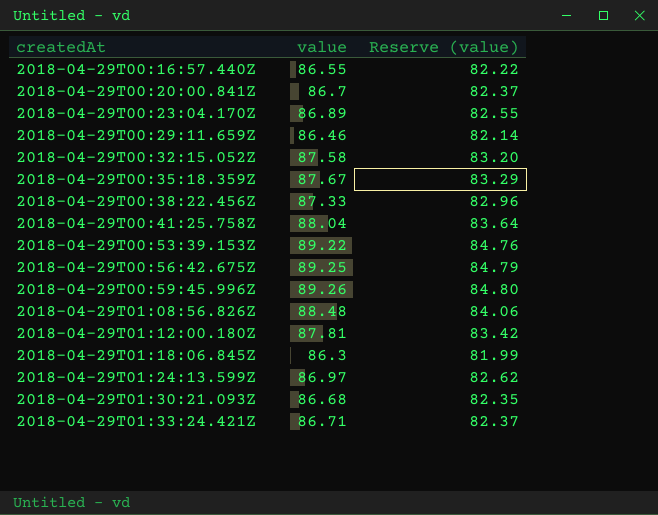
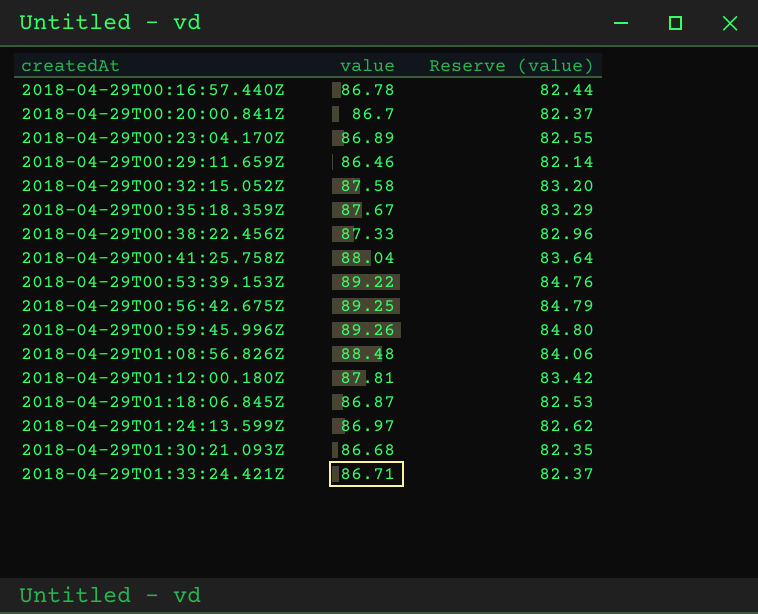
2018-04-29T00:16:57.440Z | value: 86.55 -> 86.78
2018-04-29T00:16:57.440Z | Reserve (value): 82.22 -> 82.44
2018-04-29T01:18:06.845Z | value: 86.3 -> 86.87
2018-04-29T01:18:06.845Z | Reserve (value): 81.99 -> 82.53

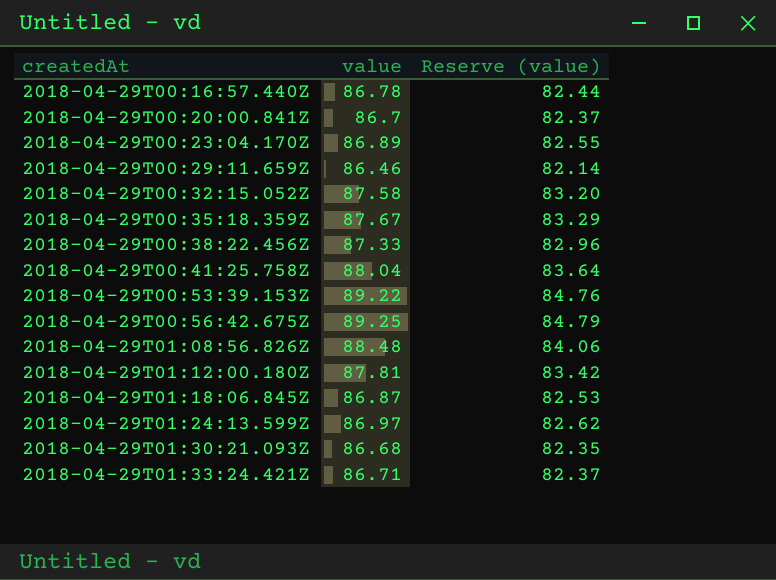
row 2018-04-29T00:59:45.996Z: 89.26 | 84.80 -> none

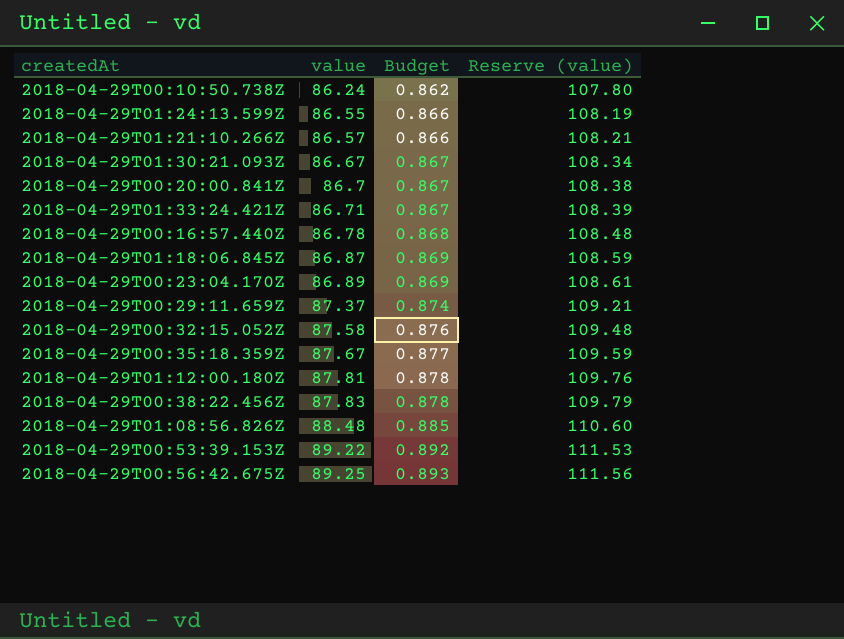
row order: createdAt ascending -> value ascending
column Budget | formula: none -> [value] * 0.01
column Reserve (value) | formula: [value] * 0.95 -> [value] * 1.25
row 2018-04-29T00:41:25.758Z: 88.04 | 83.64 -> none
row 2018-04-29T00:10:50.738Z: none -> 86.24 | 0.862 | 107.80
2018-04-29T01:24:13.599Z | value: 86.97 -> 86.55
row 2018-04-29T01:21:10.266Z: none -> 86.57 | 0.866 | 108.21
2018-04-29T01:30:21.093Z | value: 86.68 -> 86.67
2018-04-29T00:29:11.659Z | value: 86.46 -> 87.37
2018-04-29T00:38:22.456Z | value: 87.33 -> 87.83

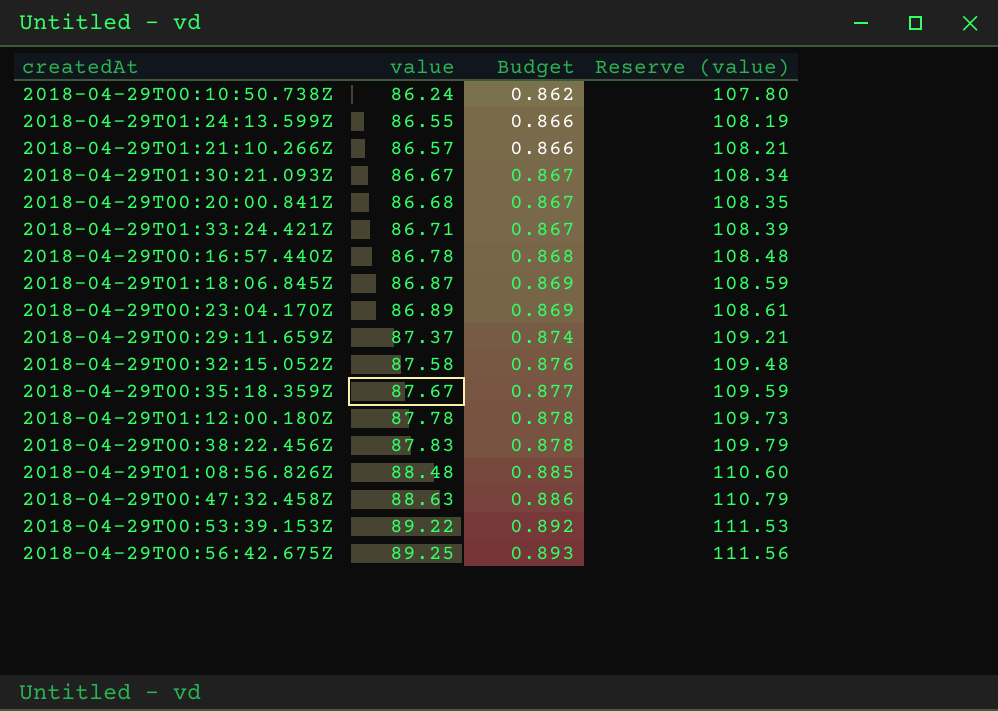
2018-04-29T00:20:00.841Z | value: 86.7 -> 86.68
2018-04-29T00:20:00.841Z | Reserve (value): 108.38 -> 108.35
2018-04-29T01:12:00.180Z | value: 87.81 -> 87.78
2018-04-29T01:12:00.180Z | Reserve (value): 109.76 -> 109.73
row 2018-04-29T00:47:32.458Z: none -> 88.63 | 0.886 | 110.79

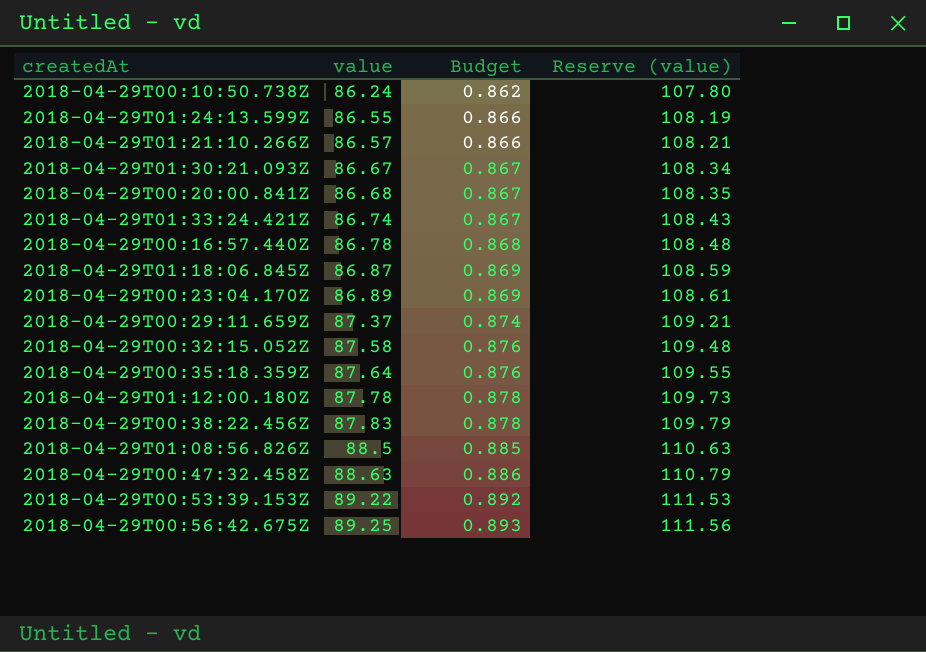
2018-04-29T01:33:24.421Z | value: 86.71 -> 86.74
2018-04-29T01:33:24.421Z | Reserve (value): 108.39 -> 108.43
2018-04-29T00:35:18.359Z | value: 87.67 -> 87.64
2018-04-29T00:35:18.359Z | Budget: 0.877 -> 0.876
2018-04-29T00:35:18.359Z | Reserve (value): 109.59 -> 109.55
2018-04-29T01:08:56.826Z | value: 88.48 -> 88.5
2018-04-29T01:08:56.826Z | Reserve (value): 110.60 -> 110.63

